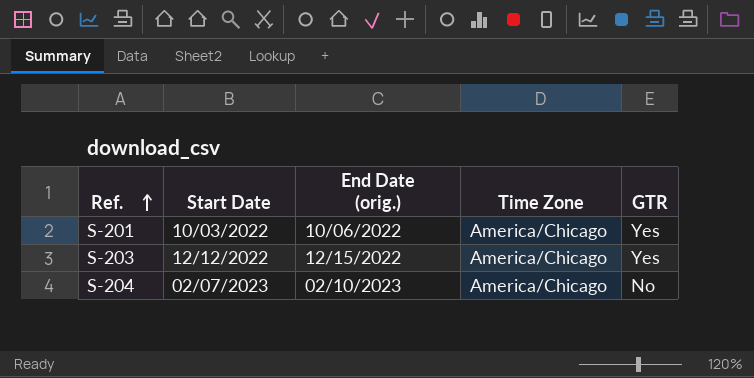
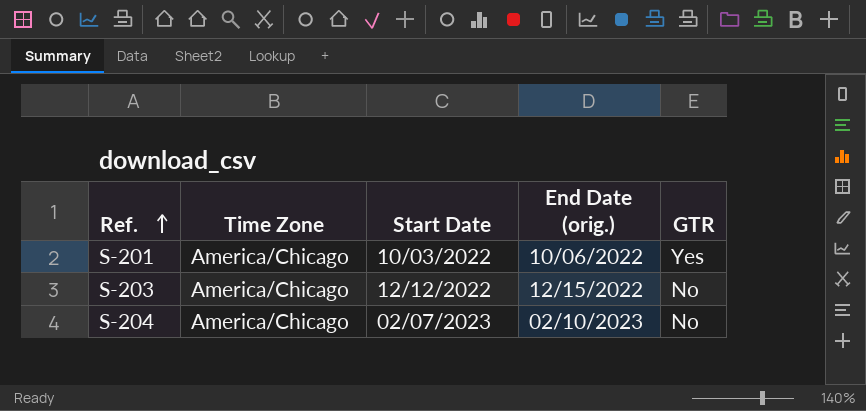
column Time Zone | position: 4 -> 2
S-203 | GTR: Yes -> No

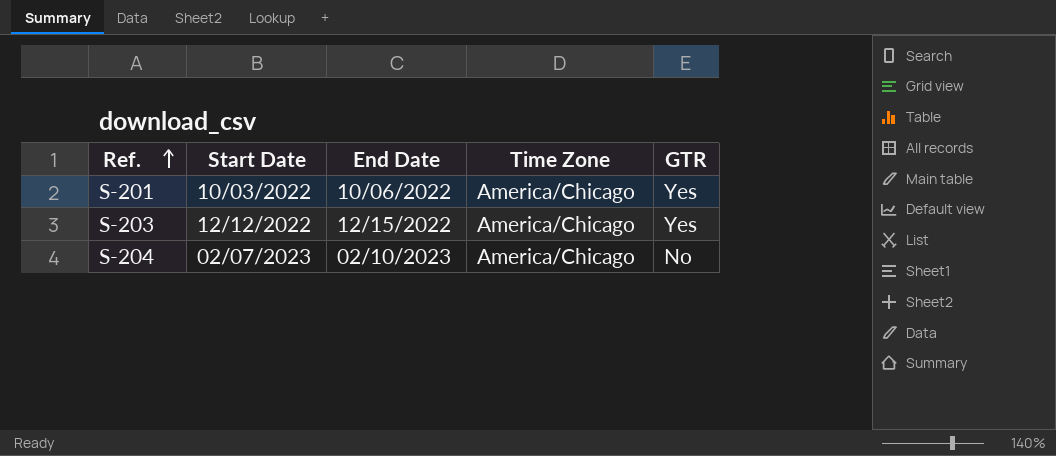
column name: End Date (orig.) -> End Date
column Time Zone | position: 2 -> 4
S-203 | GTR: No -> Yes

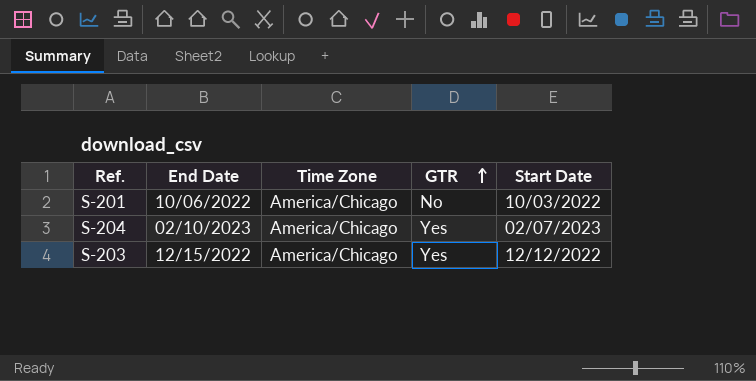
row order: Ref. ascending -> GTR ascending
column Start Date | position: 2 -> 5
S-201 | GTR: Yes -> No
S-204 | GTR: No -> Yes

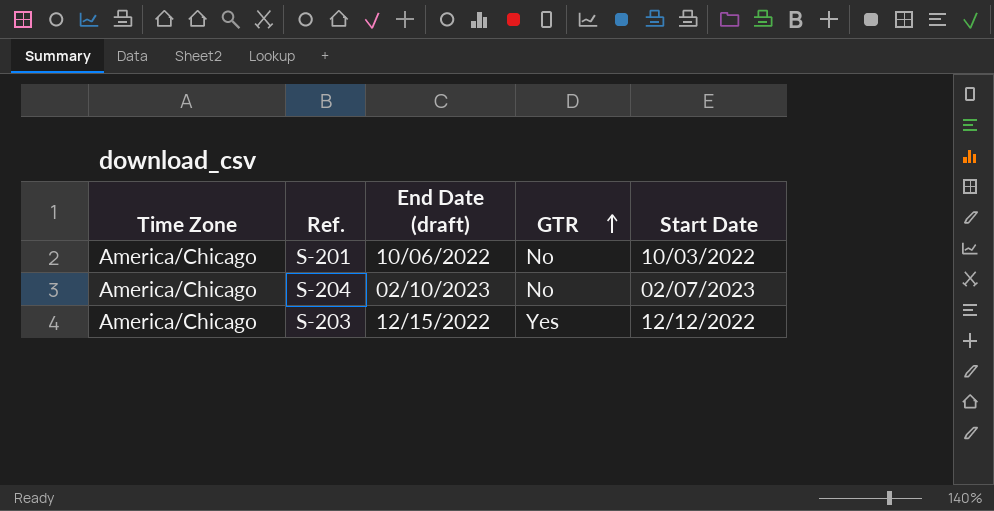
column Time Zone | position: 3 -> 1
column name: End Date -> End Date (draft)
S-204 | GTR: Yes -> No

